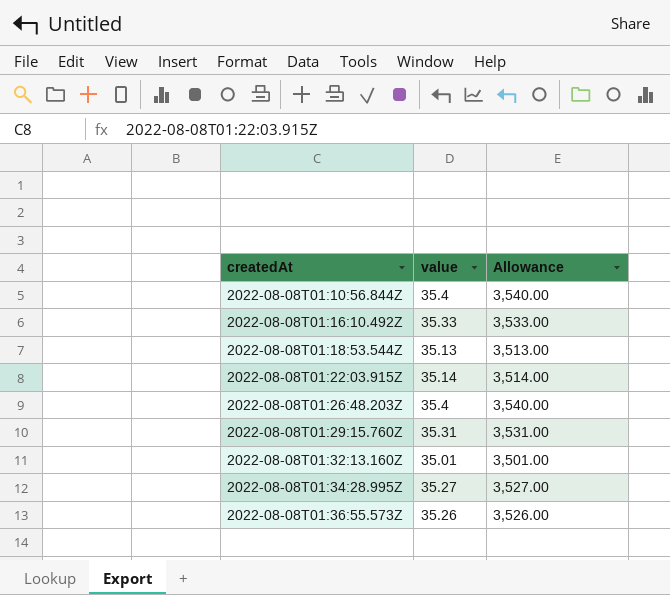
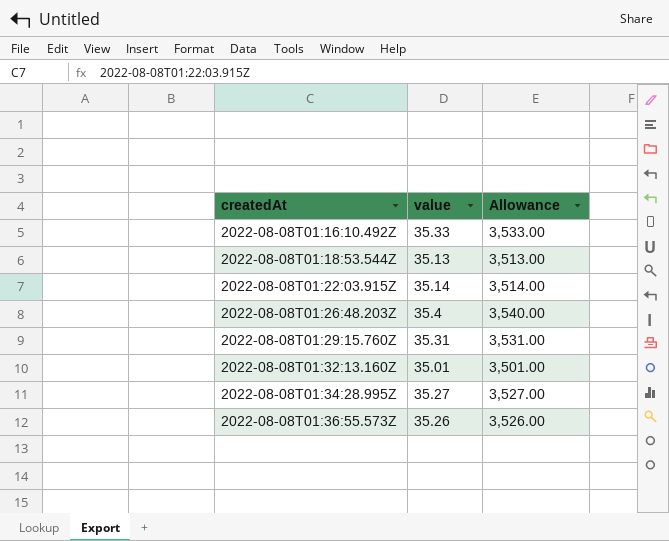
row 2022-08-08T01:10:56.844Z: 35.4 | 3,540.00 -> none

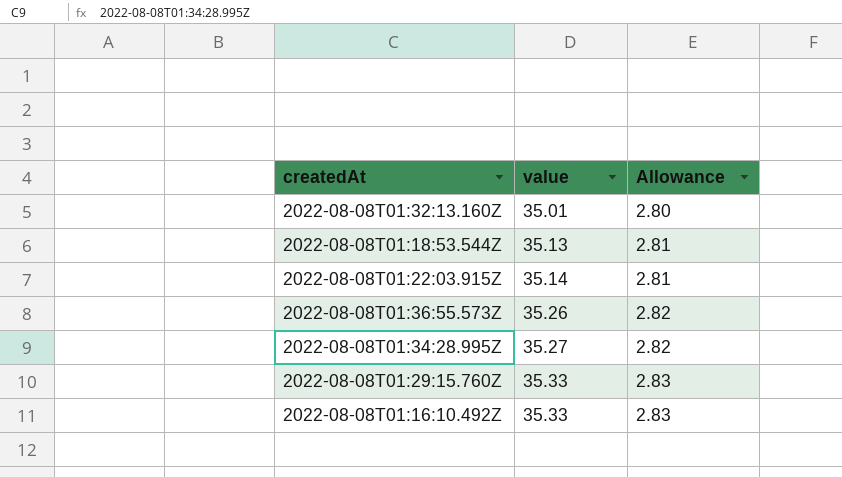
row order: createdAt ascending -> value ascending
column Allowance | formula: [value] * 100 -> [value] * 0.08
row 2022-08-08T01:26:48.203Z: 35.4 | 3,540.00 -> none
2022-08-08T01:29:15.760Z | value: 35.31 -> 35.33

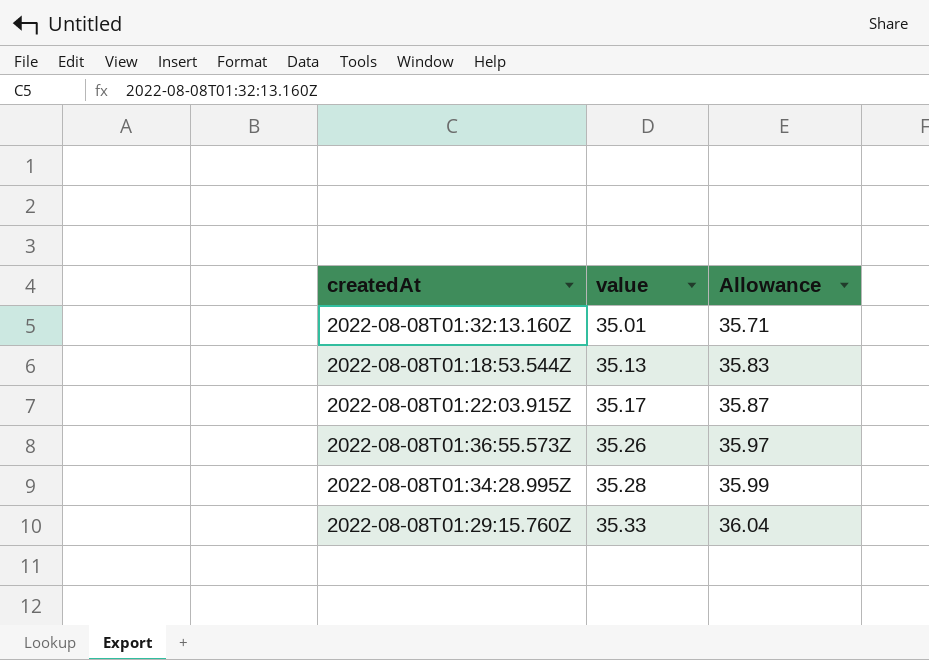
column Allowance | formula: [value] * 0.08 -> [value] * 1.02
row 2022-08-08T01:16:10.492Z: 35.33 | 2.83 -> none
2022-08-08T01:22:03.915Z | value: 35.14 -> 35.17
2022-08-08T01:34:28.995Z | value: 35.27 -> 35.28

